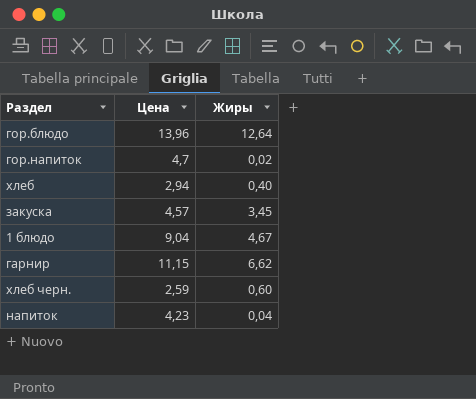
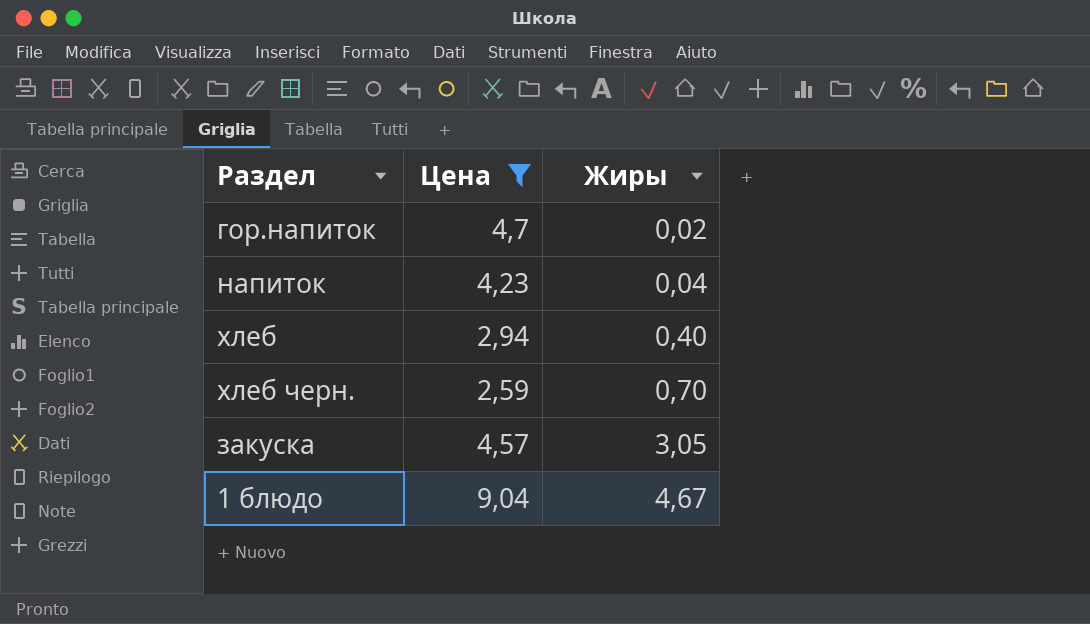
filter: none -> Цена <= 9,04
row order: none -> Жиры ascending
хлеб черн. | Жиры: 0,60 -> 0,70
закуска | Жиры: 3,45 -> 3,05

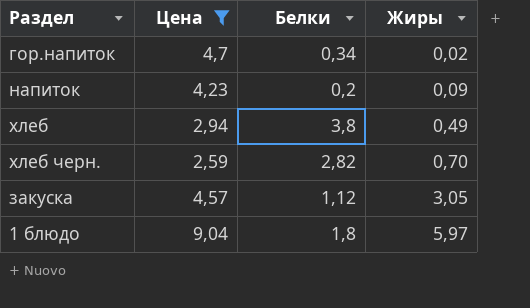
column Белки | position: none -> 3
напиток | Жиры: 0,04 -> 0,09
хлеб | Жиры: 0,40 -> 0,49
1 блюдо | Жиры: 4,67 -> 5,97

